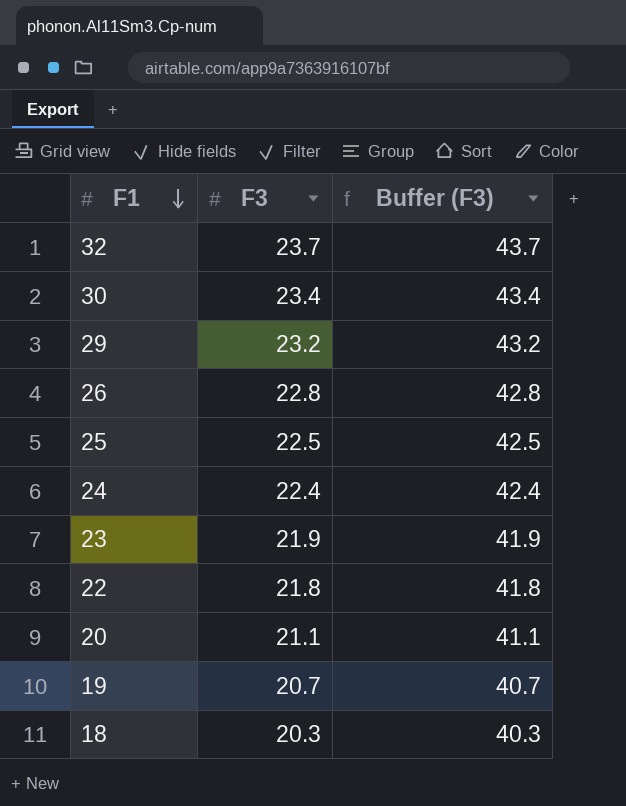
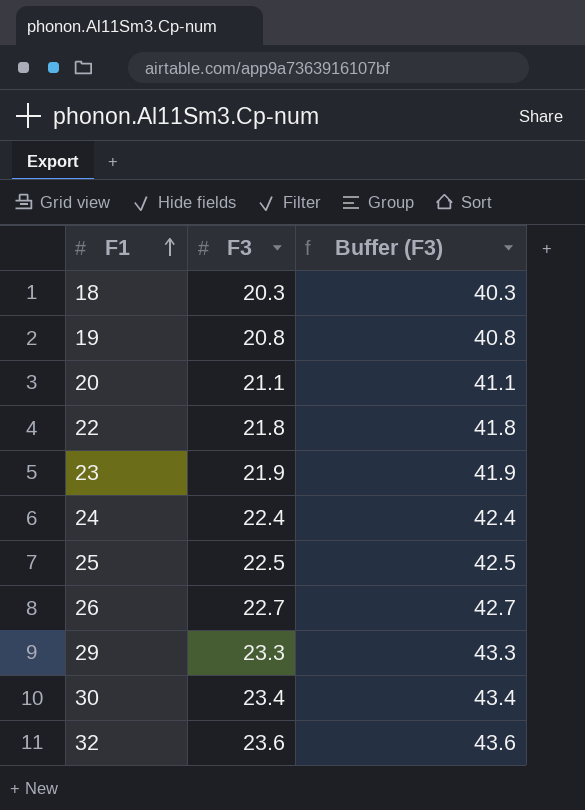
row order: F1 descending -> F1 ascending
19 | F3: 20.7 -> 20.8
19 | Buffer (F3): 40.7 -> 40.8
26 | F3: 22.8 -> 22.7
26 | Buffer (F3): 42.8 -> 42.7
29 | F3: 23.2 -> 23.3
29 | Buffer (F3): 43.2 -> 43.3
32 | F3: 23.7 -> 23.6
32 | Buffer (F3): 43.7 -> 43.6

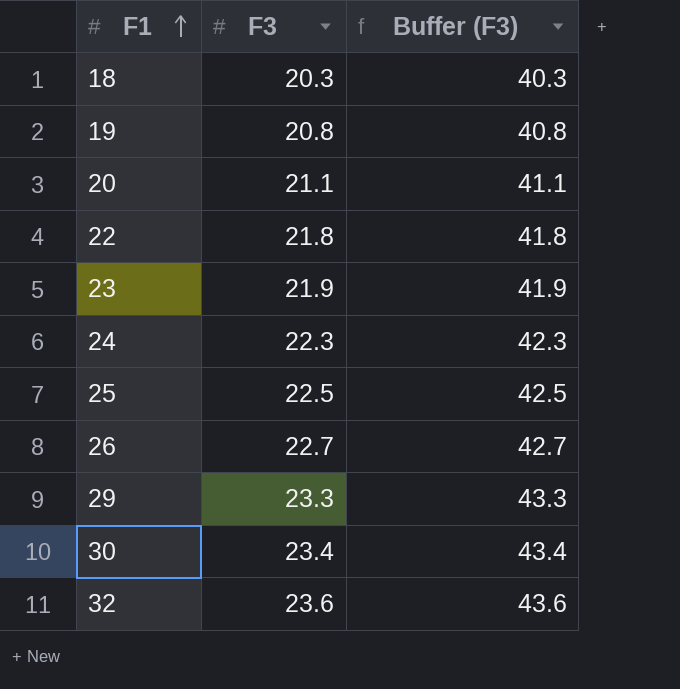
24 | F3: 22.4 -> 22.3
24 | Buffer (F3): 42.4 -> 42.3

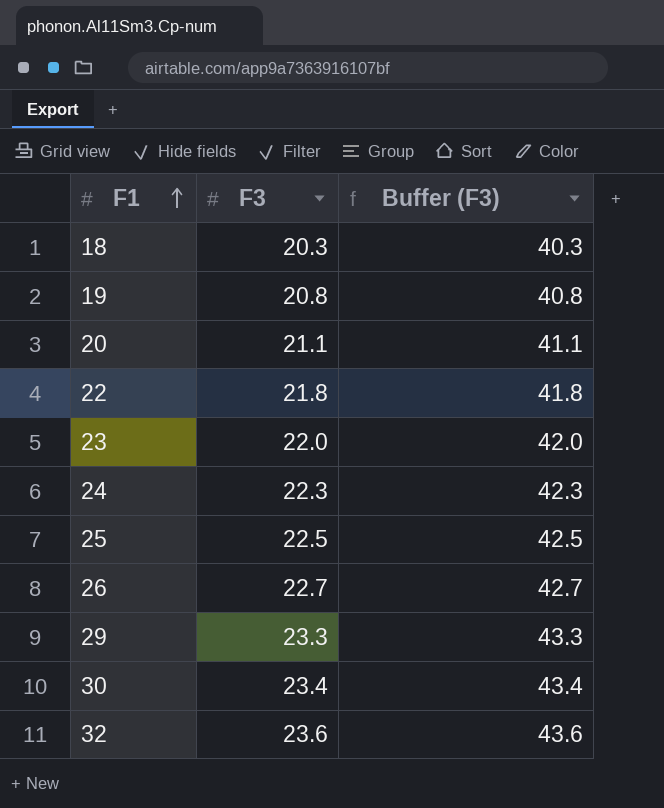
23 | F3: 21.9 -> 22.0
23 | Buffer (F3): 41.9 -> 42.0

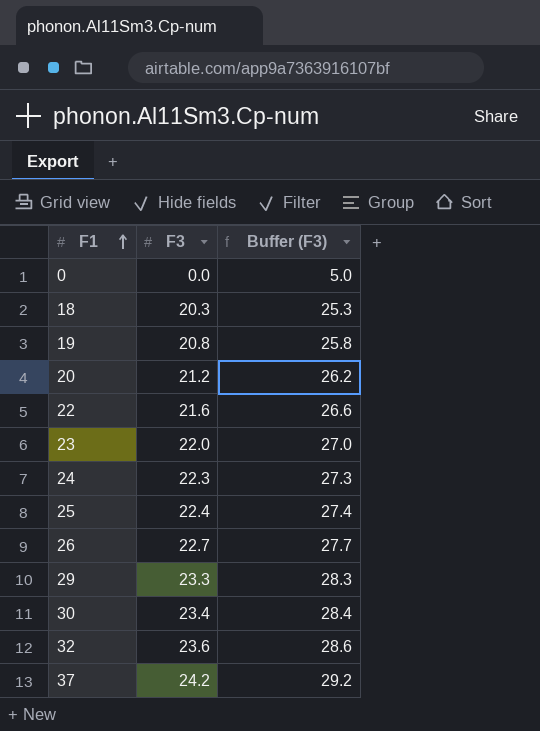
column Buffer (F3) | formula: [F3] + 20 -> [F3] + 5
row 0: none -> 0.0 | 5.0
20 | F3: 21.1 -> 21.2
22 | F3: 21.8 -> 21.6
25 | F3: 22.5 -> 22.4
row 37: none -> 24.2 | 29.2

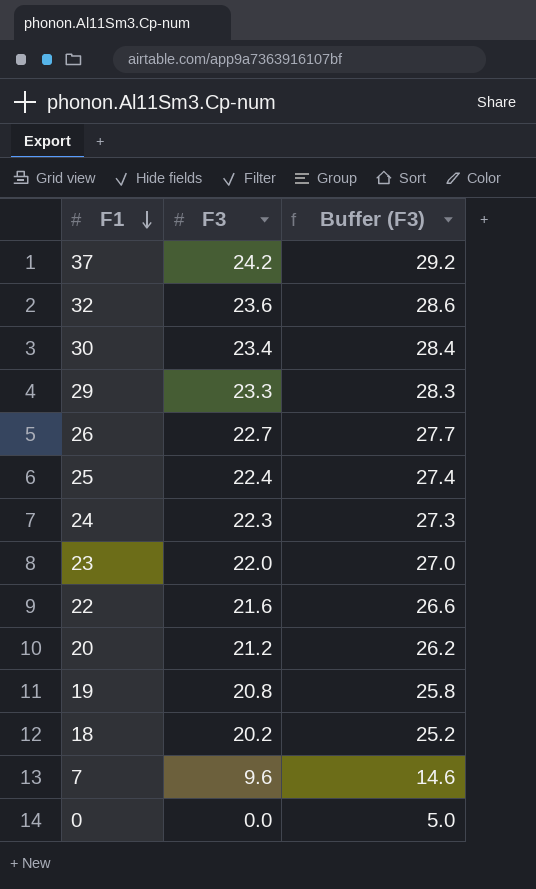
row order: F1 ascending -> F1 descending
18 | F3: 20.3 -> 20.2
18 | Buffer (F3): 25.3 -> 25.2
row 7: none -> 9.6 | 14.6

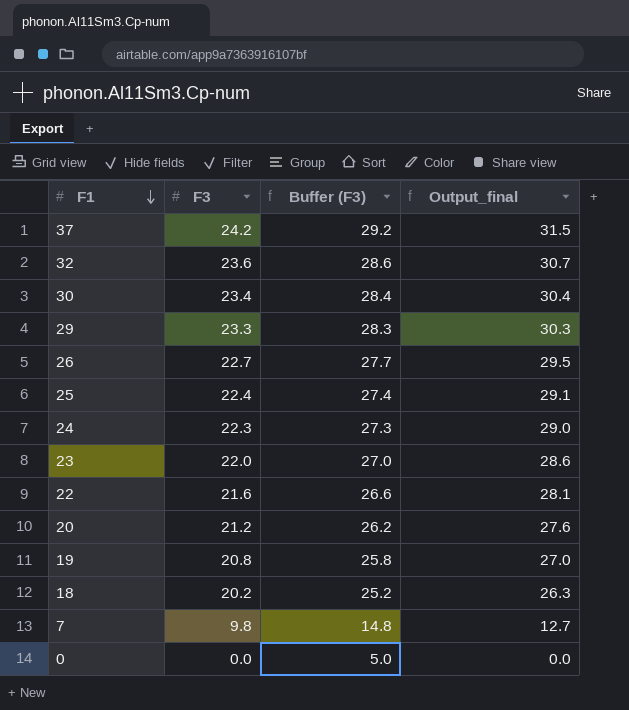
column Output_final | formula: none -> [F3] * 1.3
7 | F3: 9.6 -> 9.8
7 | Buffer (F3): 14.6 -> 14.8

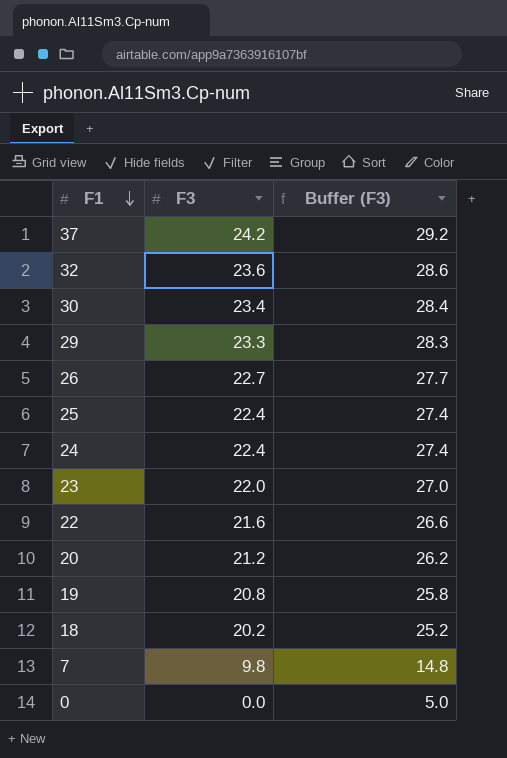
column Output_final | formula: [F3] * 1.3 -> none
24 | F3: 22.3 -> 22.4
24 | Buffer (F3): 27.3 -> 27.4

